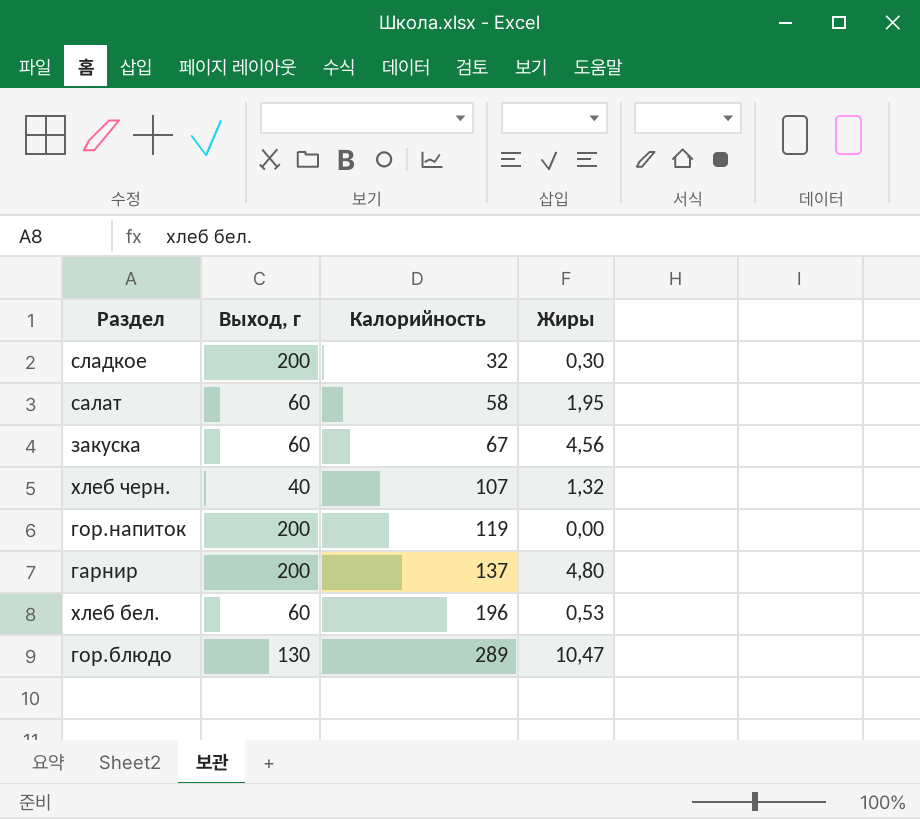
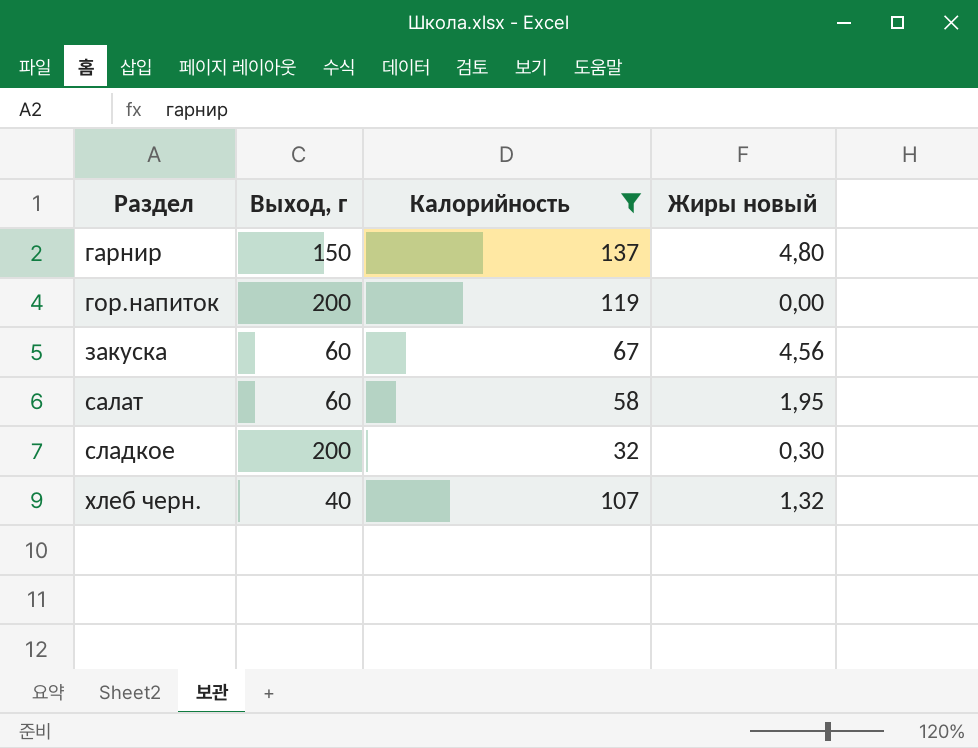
filter: none -> Калорийность <= 137
row order: Калорийность ascending -> Раздел ascending
column name: Жиры -> Жиры новый
гарнир | Выход, г: 200 -> 150

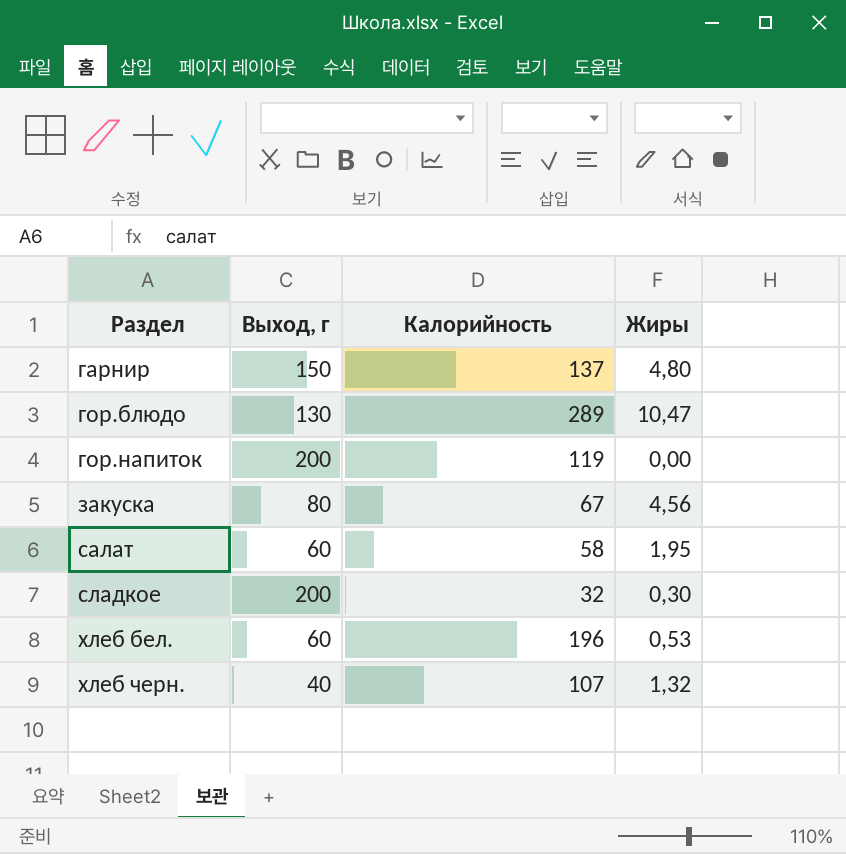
filter: Калорийность <= 137 -> none
column name: Жиры новый -> Жиры
закуска | Выход, г: 60 -> 80

